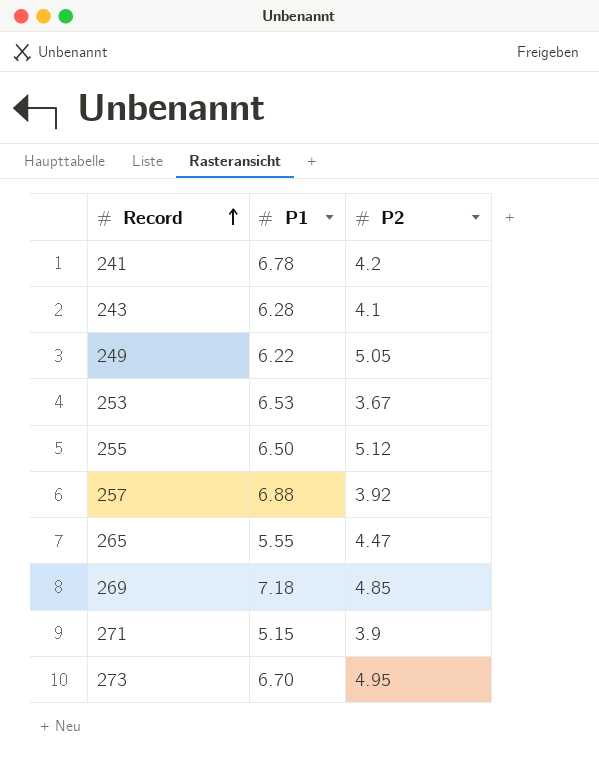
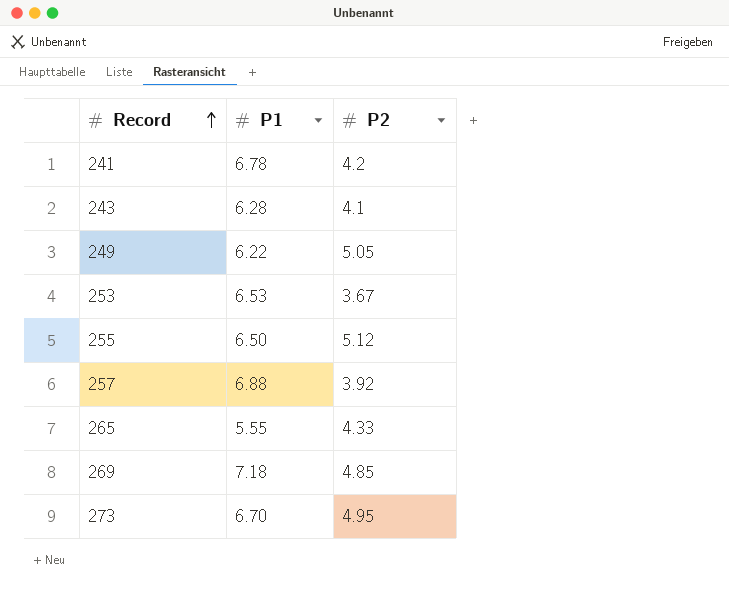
row 271: 5.15 | 3.9 -> none
265 | P2: 4.47 -> 4.33

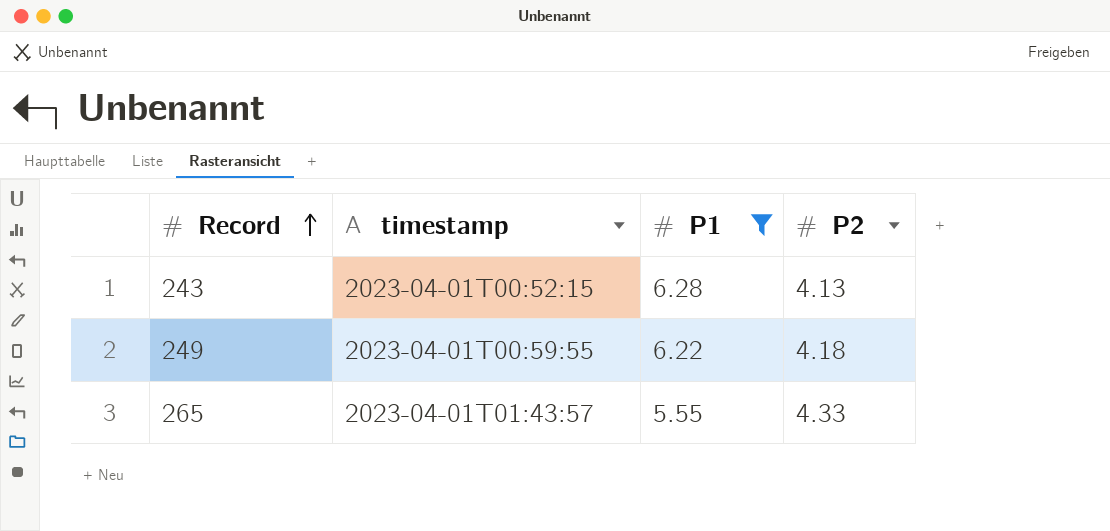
filter: none -> P1 <= 6.28
column timestamp | position: none -> 2
243 | P2: 4.1 -> 4.13
249 | P2: 5.05 -> 4.18

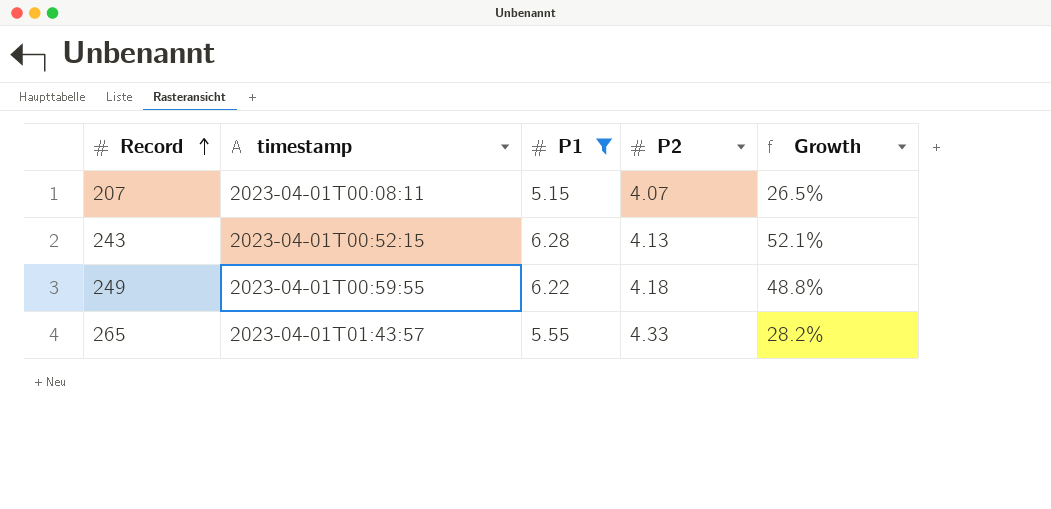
column Growth | formula: none -> ([P1] - [P2]) / [P2]
row 207: none -> 2023-04-01T00:08:11 | 5.15 | 4.07 | 26.5%

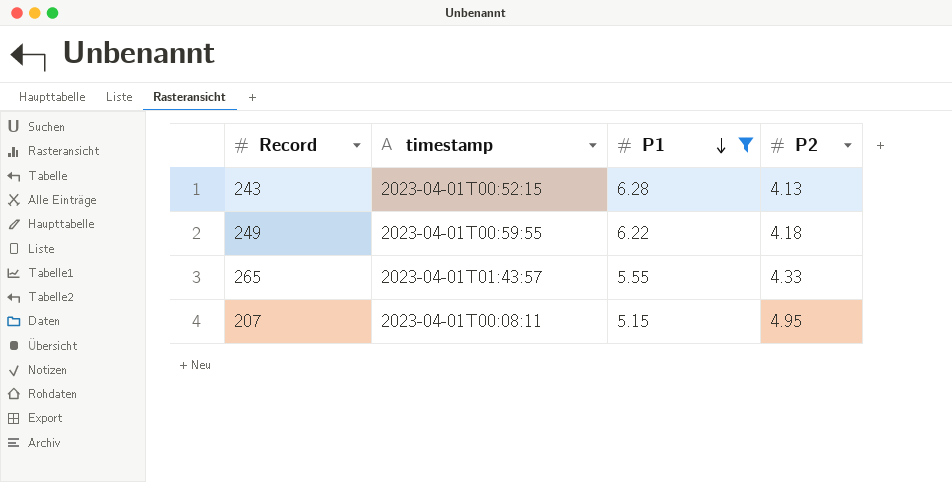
row order: Record ascending -> P1 descending
column Growth | formula: ([P1] - [P2]) / [P2] -> none
207 | P2: 4.07 -> 4.95

